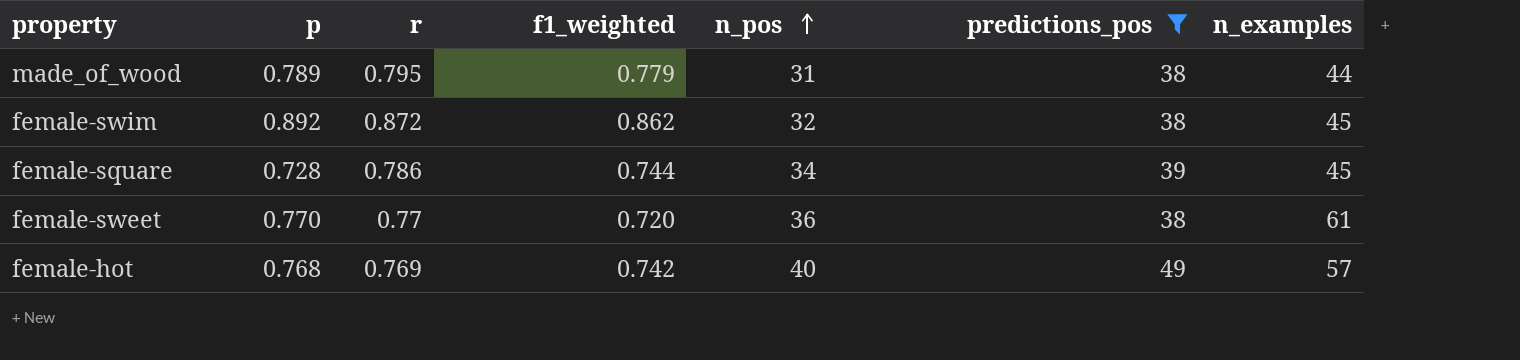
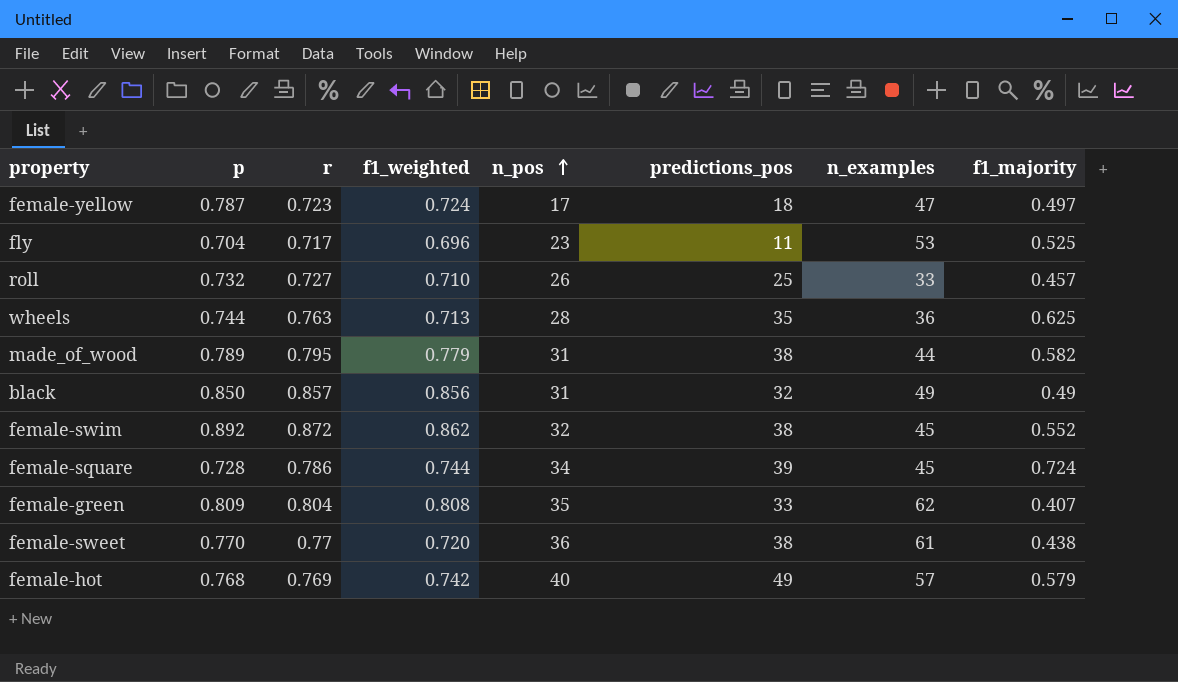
filter: predictions_pos >= 38 -> none
column f1_majority | position: none -> 8

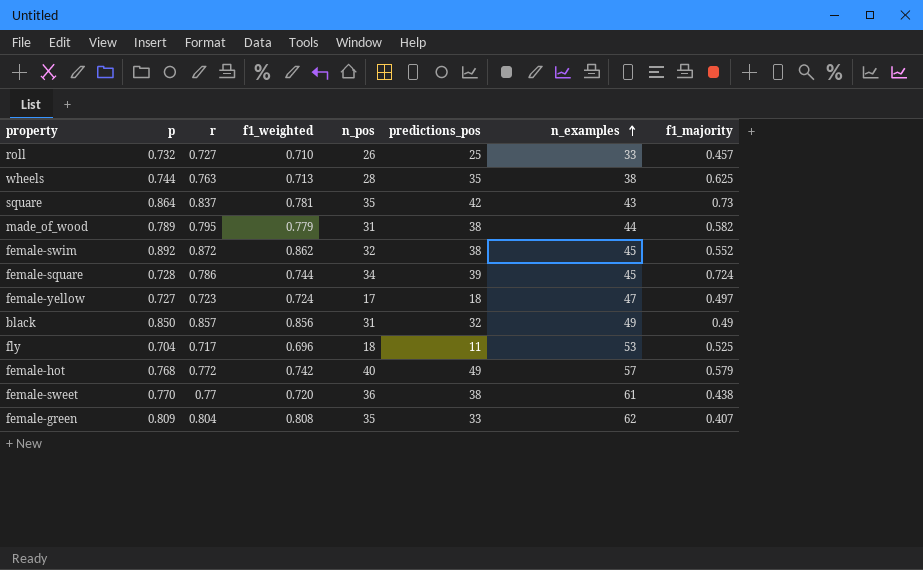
row order: n_pos ascending -> n_examples ascending
wheels | n_examples: 36 -> 38
row square: none -> 0.864 | 0.837 | 0.781 | 35 | 42 | 43 | 0.73
female-yellow | p: 0.787 -> 0.727
fly | n_pos: 23 -> 18
female-hot | r: 0.769 -> 0.772

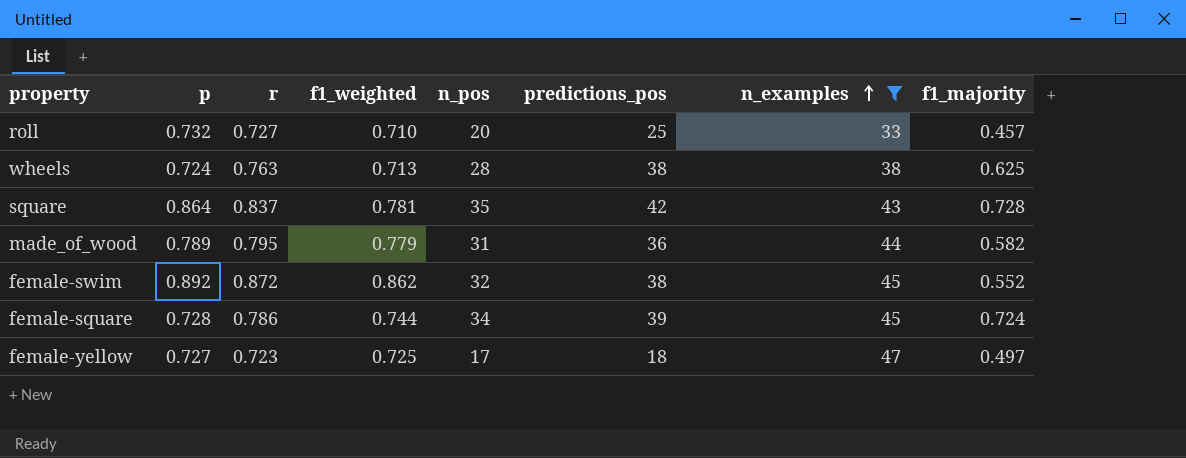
filter: none -> n_examples <= 47
roll | n_pos: 26 -> 20
wheels | p: 0.744 -> 0.724
wheels | predictions_pos: 35 -> 38
square | f1_majority: 0.73 -> 0.728
made_of_wood | predictions_pos: 38 -> 36
female-yellow | f1_weighted: 0.724 -> 0.725

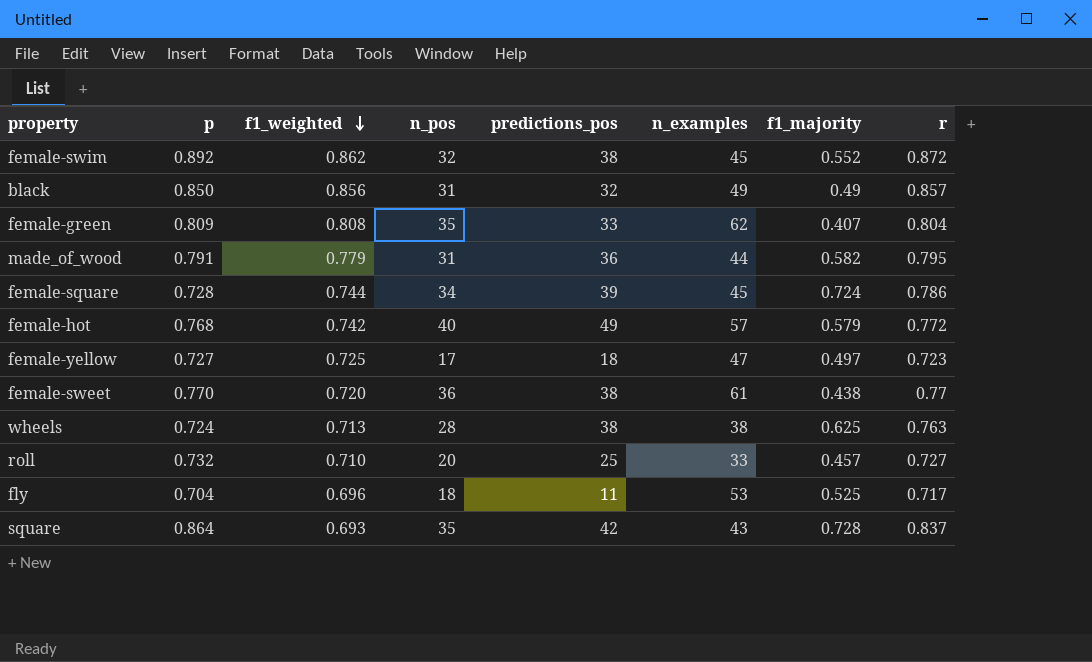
filter: n_examples <= 47 -> none
row order: n_examples ascending -> f1_weighted descending
column r | position: 3 -> 8
made_of_wood | p: 0.789 -> 0.791
square | f1_weighted: 0.781 -> 0.693

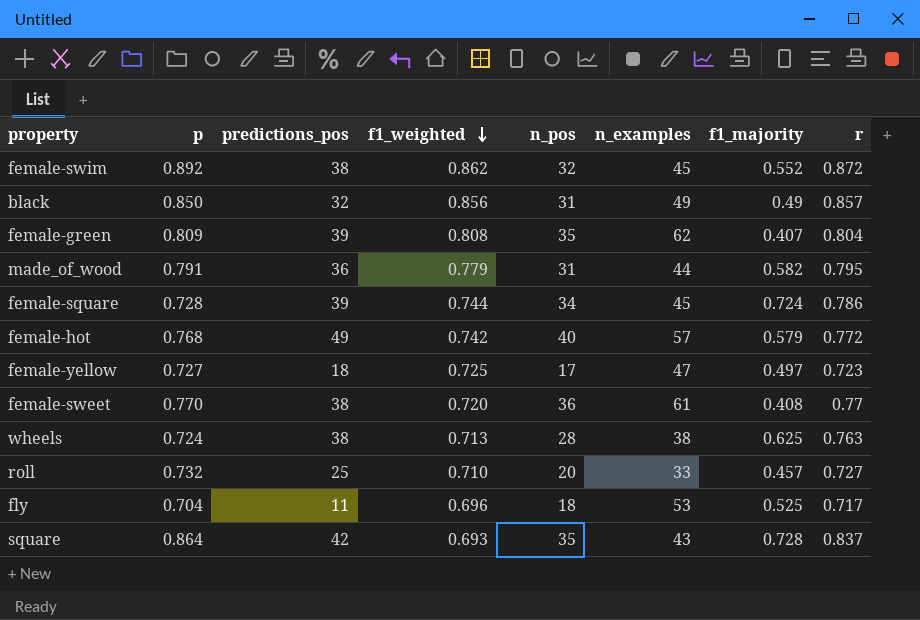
column predictions_pos | position: 5 -> 3
female-green | predictions_pos: 33 -> 39
female-sweet | f1_majority: 0.438 -> 0.408

